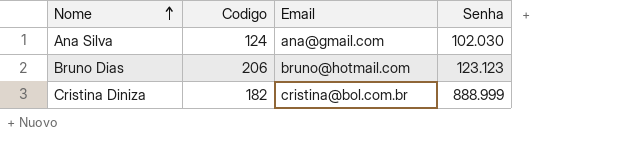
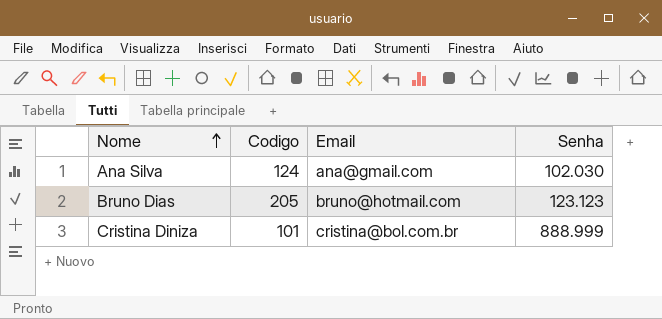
Bruno Dias | Codigo: 206 -> 205
Cristina Diniza | Codigo: 182 -> 101

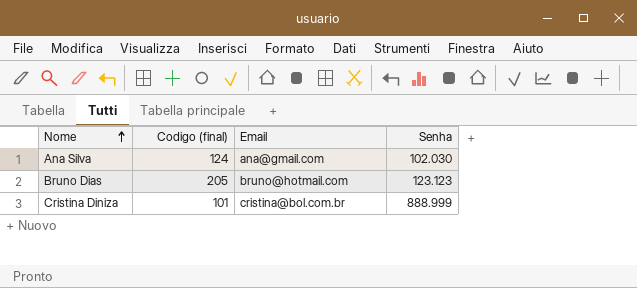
column name: Codigo -> Codigo (final)

